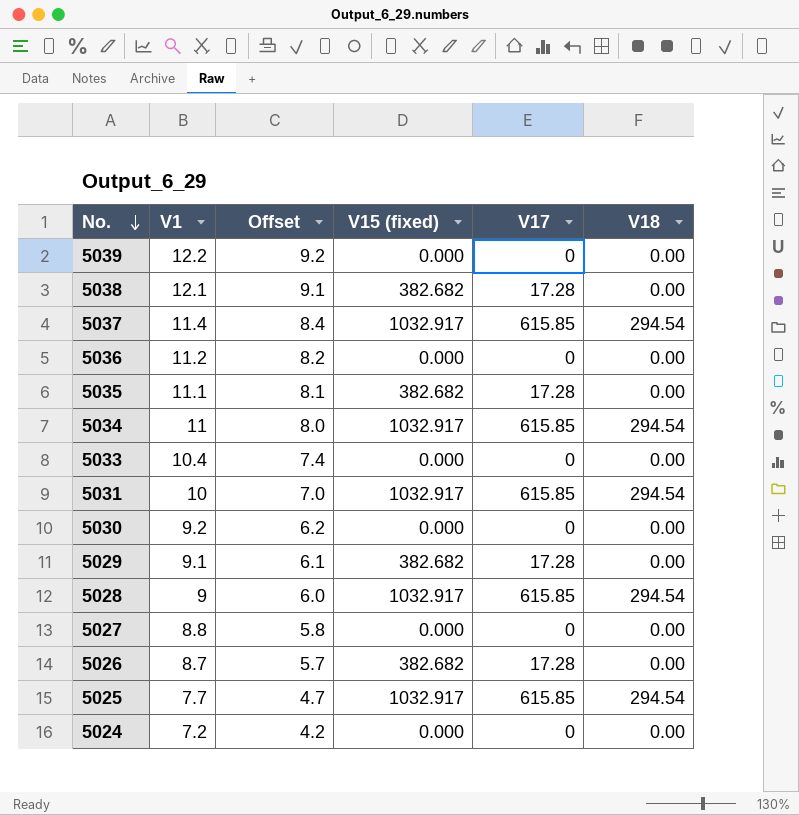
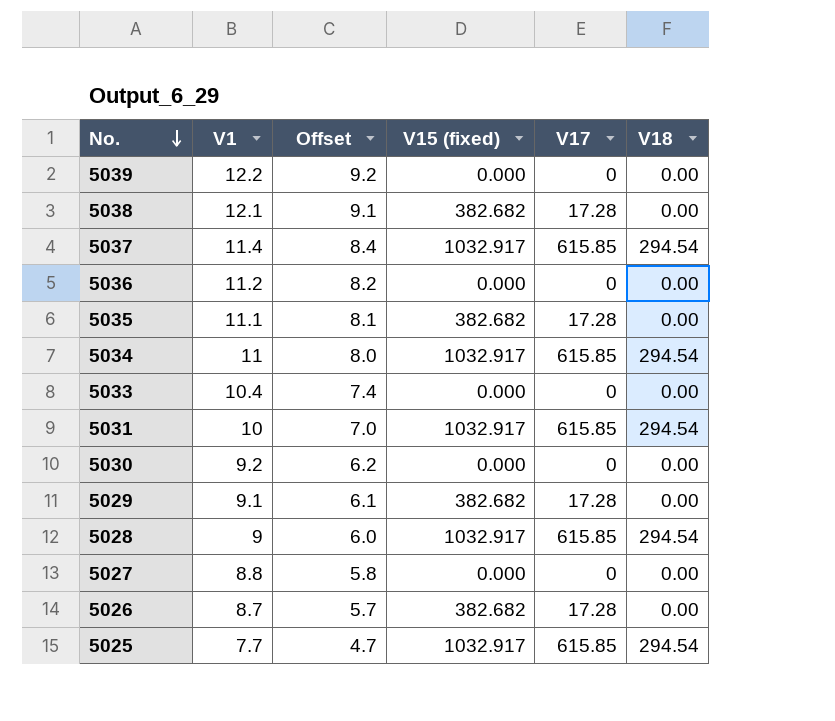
row 5024: 7.2 | 4.2 | 0.000 | 0 | 0.00 -> none

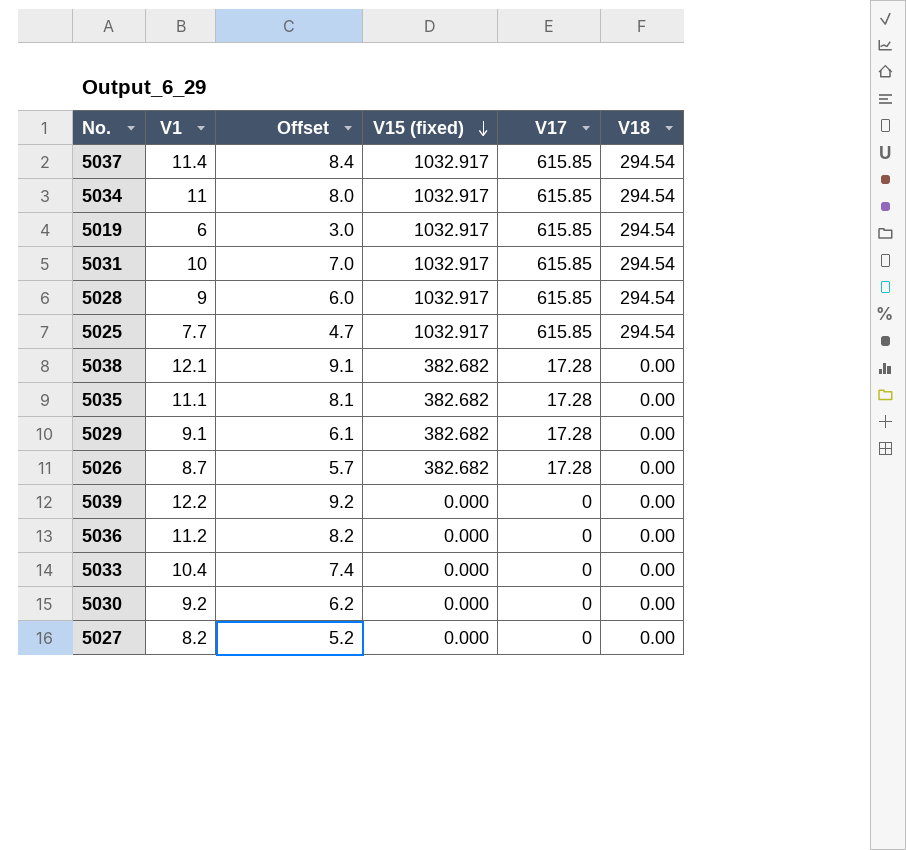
row order: No. descending -> V15 (fixed) descending
row 5019: none -> 6 | 3.0 | 1032.917 | 615.85 | 294.54
5027 | V1: 8.8 -> 8.2
5027 | Offset: 5.8 -> 5.2

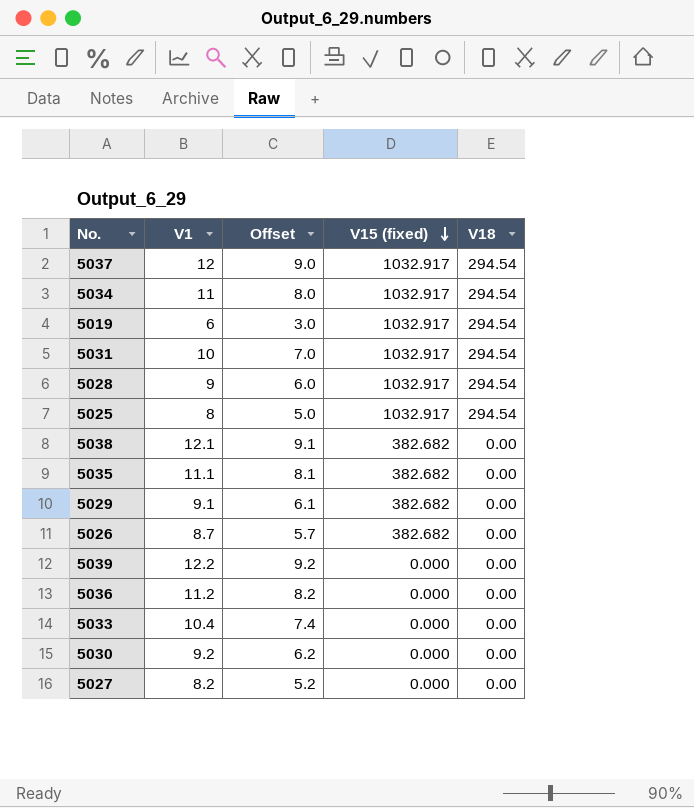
column V17 | position: 5 -> none
5037 | V1: 11.4 -> 12
5037 | Offset: 8.4 -> 9.0
5025 | V1: 7.7 -> 8
5025 | Offset: 4.7 -> 5.0

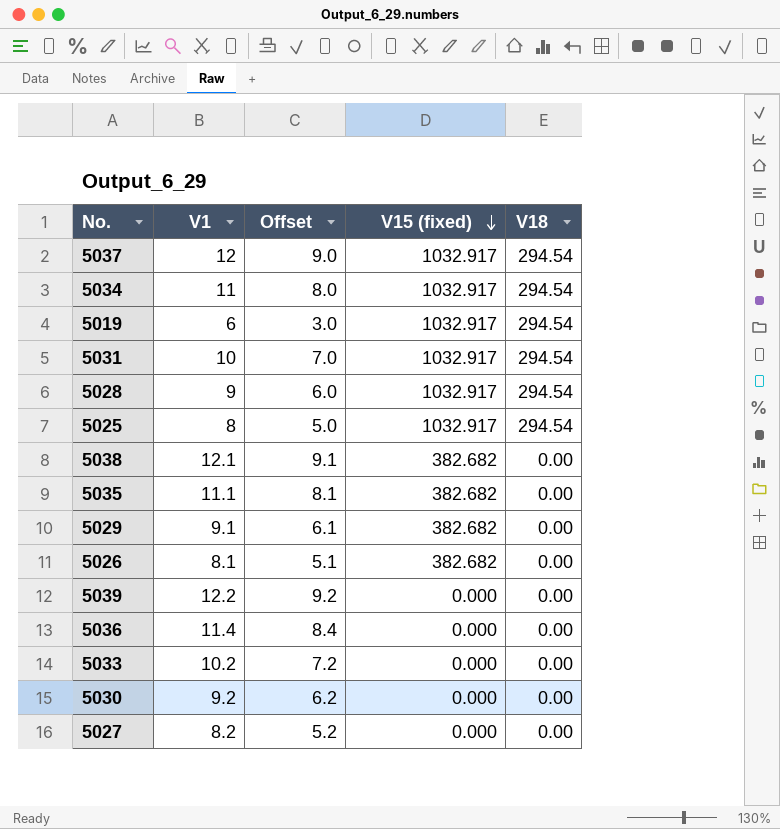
5026 | V1: 8.7 -> 8.1
5026 | Offset: 5.7 -> 5.1
5036 | V1: 11.2 -> 11.4
5036 | Offset: 8.2 -> 8.4
5033 | V1: 10.4 -> 10.2
5033 | Offset: 7.4 -> 7.2

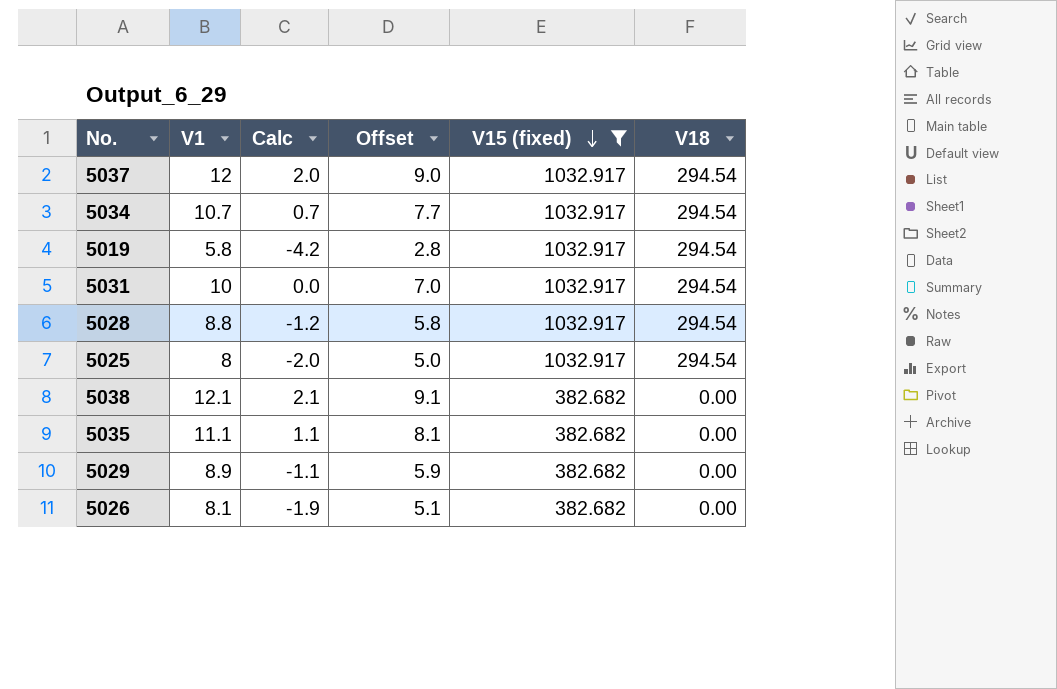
filter: none -> V15 (fixed) != 0.000
column Calc | formula: none -> [V1] - 10
5034 | V1: 11 -> 10.7
5034 | Offset: 8.0 -> 7.7
5019 | V1: 6 -> 5.8
5019 | Offset: 3.0 -> 2.8
5028 | V1: 9 -> 8.8
5028 | Offset: 6.0 -> 5.8
5029 | V1: 9.1 -> 8.9
5029 | Offset: 6.1 -> 5.9

